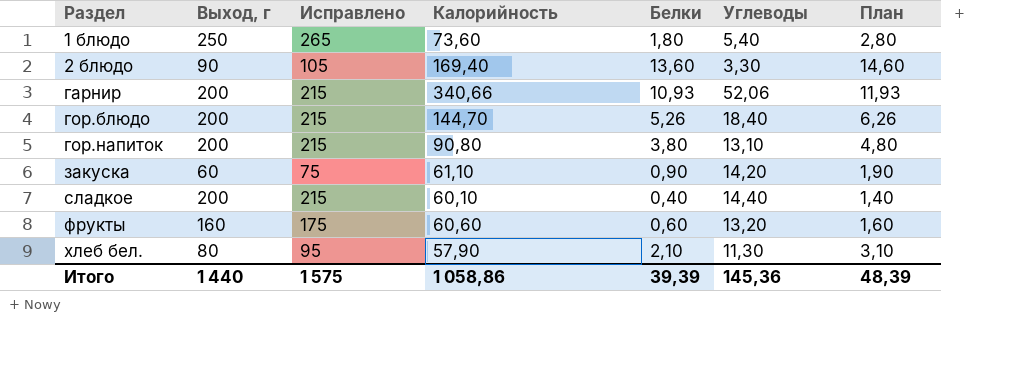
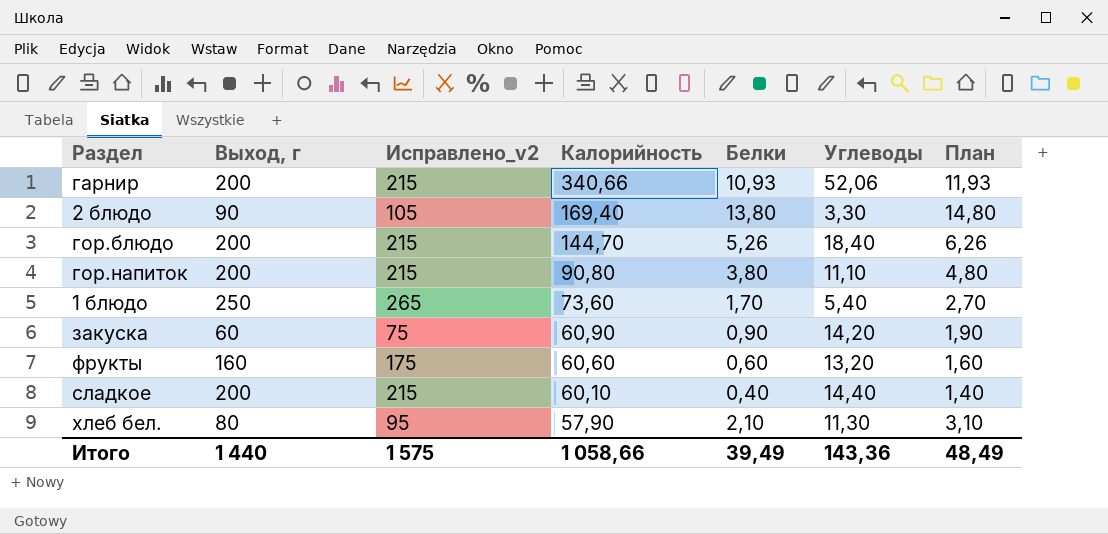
row order: Раздел ascending -> Калорийность descending
column name: Исправлено -> Исправлено_v2
2 блюдо | Белки: 13,60 -> 13,80
2 блюдо | План: 14,60 -> 14,80
гор.напиток | Углеводы: 13,10 -> 11,10
1 блюдо | Белки: 1,80 -> 1,70
1 блюдо | План: 2,80 -> 2,70
закуска | Калорийность: 61,10 -> 60,90
Итого | Калорийность: 1 058,86 -> 1 058,66
Итого | Белки: 39,39 -> 39,49
Итого | Углеводы: 145,36 -> 143,36
Итого | План: 48,39 -> 48,49

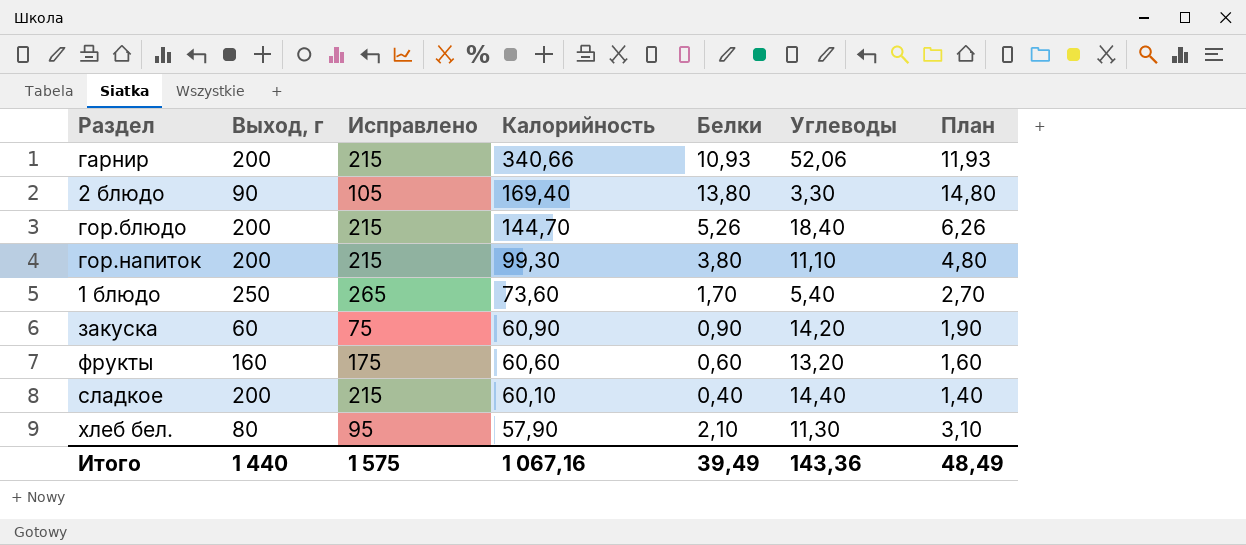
column name: Исправлено_v2 -> Исправлено
гор.напиток | Калорийность: 90,80 -> 99,30
Итого | Калорийность: 1 058,66 -> 1 067,16

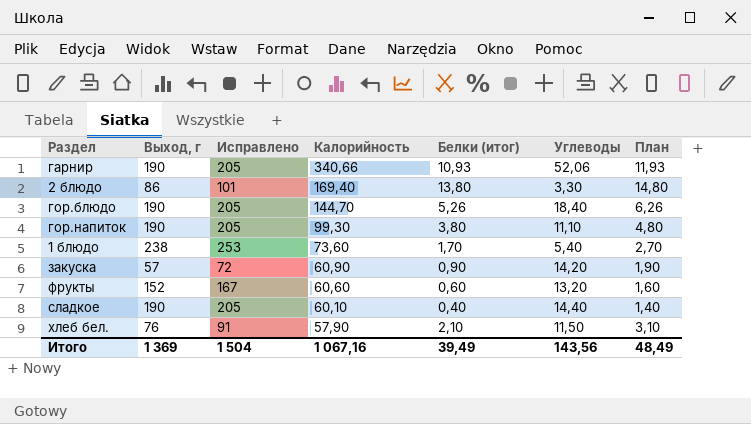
column name: Белки -> Белки (итог)
гарнир | Выход, г: 200 -> 190
гарнир | Исправлено: 215 -> 205
2 блюдо | Выход, г: 90 -> 86
2 блюдо | Исправлено: 105 -> 101
гор.блюдо | Выход, г: 200 -> 190
гор.блюдо | Исправлено: 215 -> 205
гор.напиток | Выход, г: 200 -> 190
гор.напиток | Исправлено: 215 -> 205
1 блюдо | Выход, г: 250 -> 238
1 блюдо | Исправлено: 265 -> 253
закуска | Выход, г: 60 -> 57
закуска | Исправлено: 75 -> 72
фрукты | Выход, г: 160 -> 152
фрукты | Исправлено: 175 -> 167
сладкое | Выход, г: 200 -> 190
сладкое | Исправлено: 215 -> 205
хлеб бел. | Выход, г: 80 -> 76
хлеб бел. | Исправлено: 95 -> 91
хлеб бел. | Углеводы: 11,30 -> 11,50
Итого | Выход, г: 1 440 -> 1 369
Итого | Исправлено: 1 575 -> 1 504
Итого | Углеводы: 143,36 -> 143,56

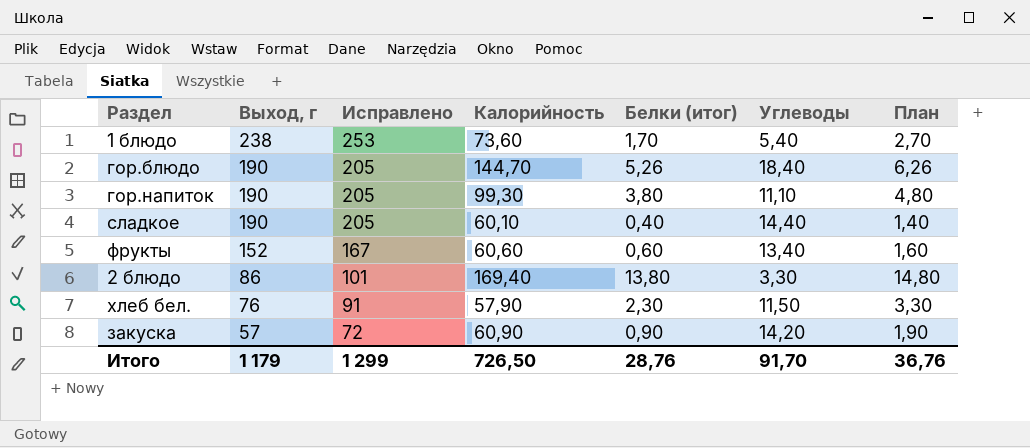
row order: Калорийность descending -> Выход, г descending
row гарнир: 190 | 205 | 340,66 | 10,93 | 52,06 | 11,93 -> none
фрукты | Углеводы: 13,20 -> 13,40
хлеб бел. | Белки (итог): 2,10 -> 2,30
хлеб бел. | План: 3,10 -> 3,30
Итого | Выход, г: 1 369 -> 1 179
Итого | Исправлено: 1 504 -> 1 299
Итого | Калорийность: 1 067,16 -> 726,50
Итого | Белки (итог): 39,49 -> 28,76
Итого | Углеводы: 143,56 -> 91,70
Итого | План: 48,49 -> 36,76

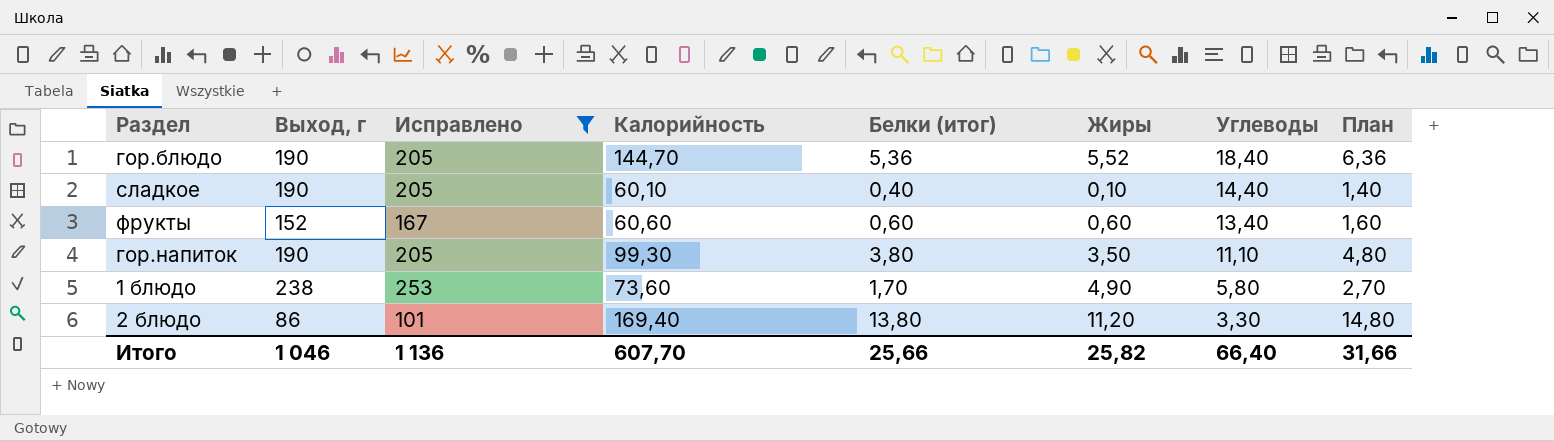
filter: none -> Исправлено >= 101
row order: Выход, г descending -> Углеводы descending
column Жиры | position: none -> 6
гор.блюдо | Белки (итог): 5,26 -> 5,36
гор.блюдо | План: 6,26 -> 6,36
1 блюдо | Углеводы: 5,40 -> 5,80
Итого | Выход, г: 1 179 -> 1 046
Итого | Исправлено: 1 299 -> 1 136
Итого | Калорийность: 726,50 -> 607,70
Итого | Белки (итог): 28,76 -> 25,66
Итого | Углеводы: 91,70 -> 66,40
Итого | План: 36,76 -> 31,66

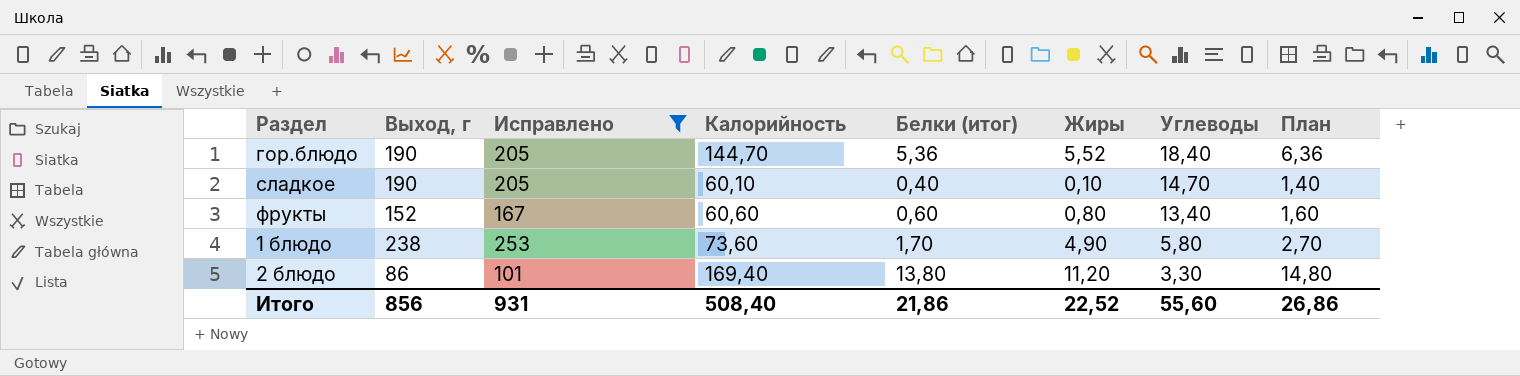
row гор.напиток: 190 | 205 | 99,30 | 3,80 | 3,50 | 11,10 | 4,80 -> none
сладкое | Углеводы: 14,40 -> 14,70
фрукты | Жиры: 0,60 -> 0,80
Итого | Выход, г: 1 046 -> 856
Итого | Исправлено: 1 136 -> 931
Итого | Калорийность: 607,70 -> 508,40
Итого | Белки (итог): 25,66 -> 21,86
Итого | Жиры: 25,82 -> 22,52
Итого | Углеводы: 66,40 -> 55,60
Итого | План: 31,66 -> 26,86

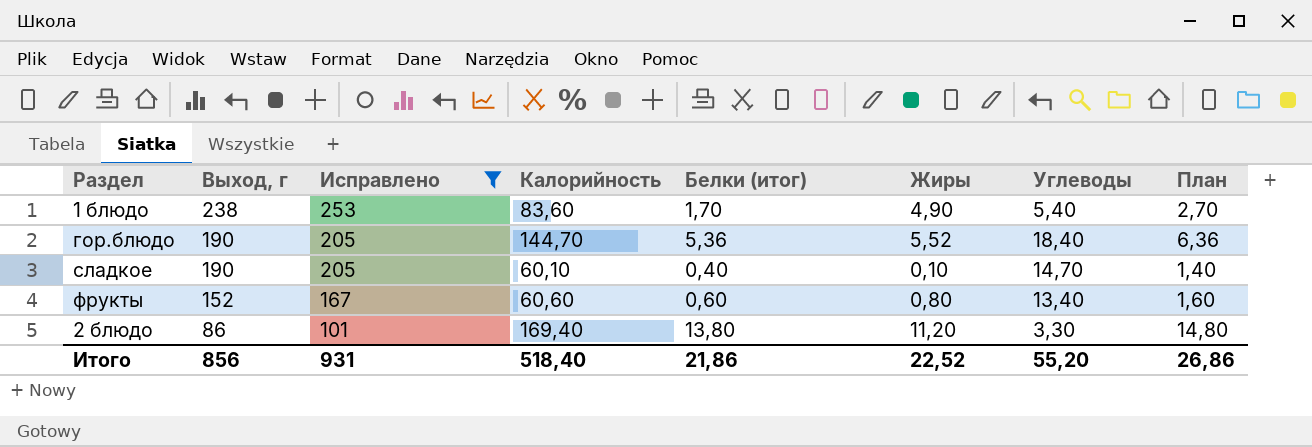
row order: Углеводы descending -> Выход, г descending
1 блюдо | Калорийность: 73,60 -> 83,60
1 блюдо | Углеводы: 5,80 -> 5,40
Итого | Калорийность: 508,40 -> 518,40
Итого | Углеводы: 55,60 -> 55,20

